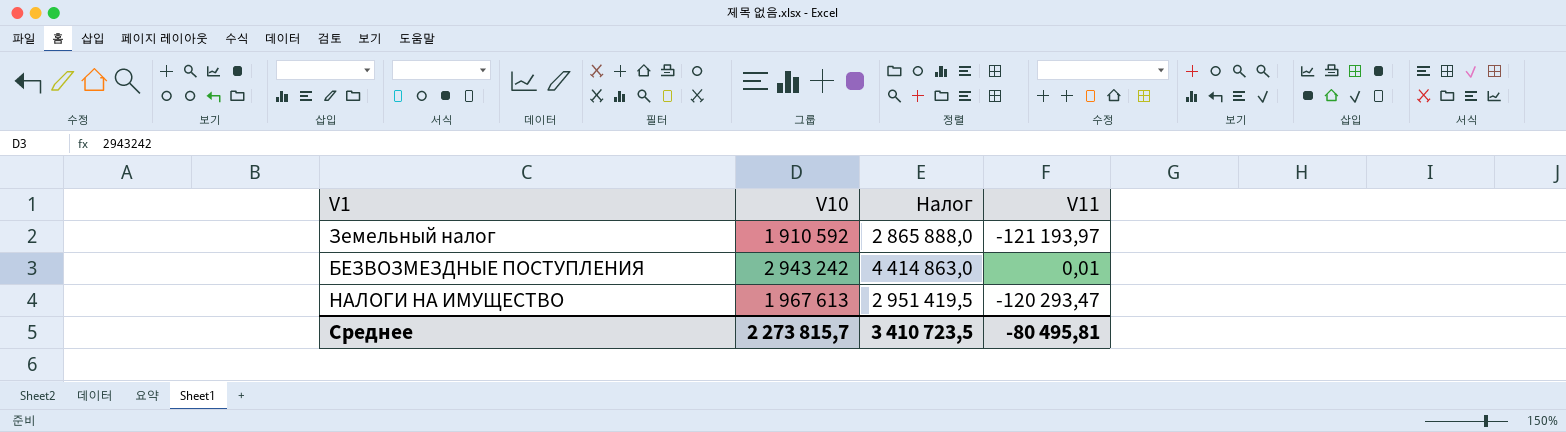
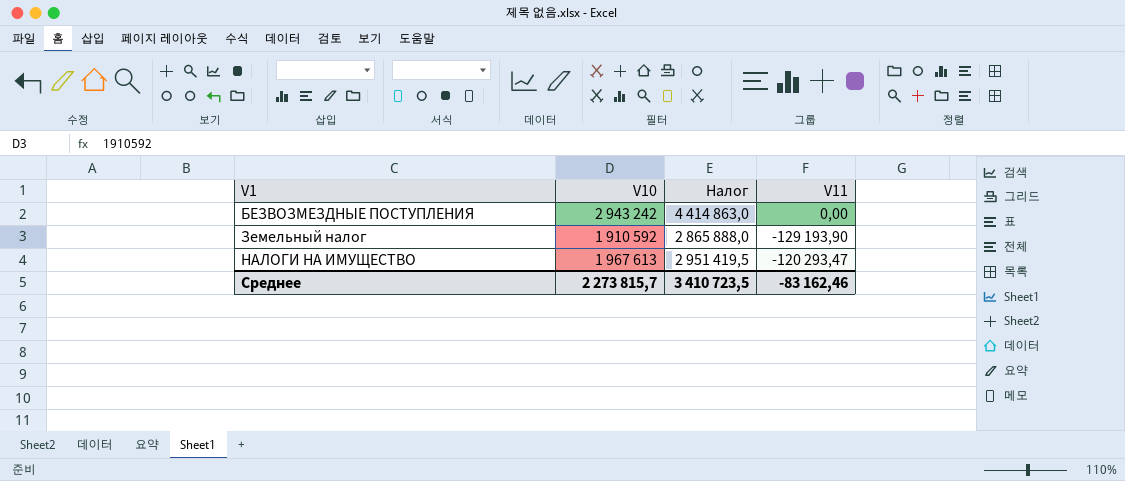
row order: none -> V1 ascending
БЕЗВОЗМЕЗДНЫЕ ПОСТУПЛЕНИЯ | V11: 0,01 -> 0,00
Земельный налог | V11: -121 193,97 -> -129 193,90
Среднее | V11: -80 495,81 -> -83 162,46

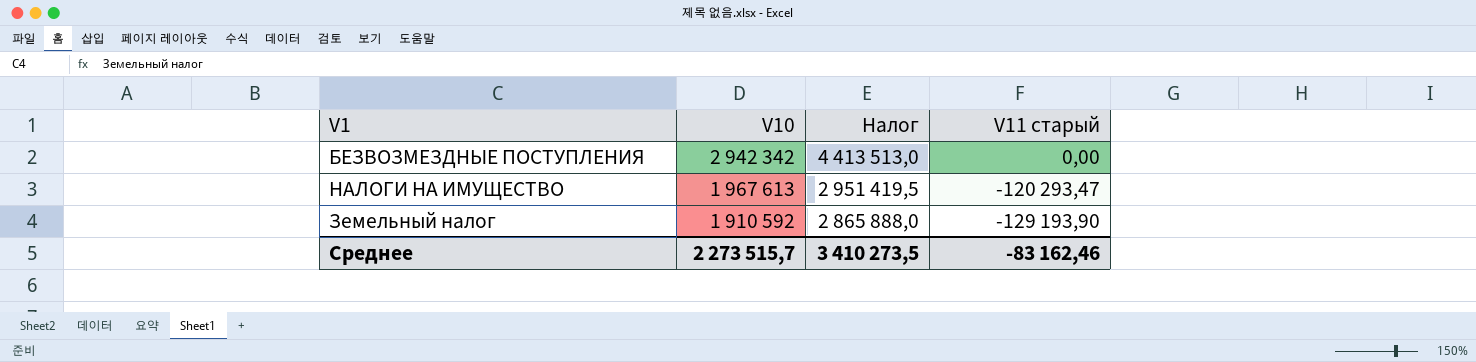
row order: V1 ascending -> V10 descending
column name: V11 -> V11 старый
БЕЗВОЗМЕЗДНЫЕ ПОСТУПЛЕНИЯ | V10: 2 943 242 -> 2 942 342
БЕЗВОЗМЕЗДНЫЕ ПОСТУПЛЕНИЯ | Налог: 4 414 863,0 -> 4 413 513,0
Среднее | V10: 2 273 815,7 -> 2 273 515,7
Среднее | Налог: 3 410 723,5 -> 3 410 273,5

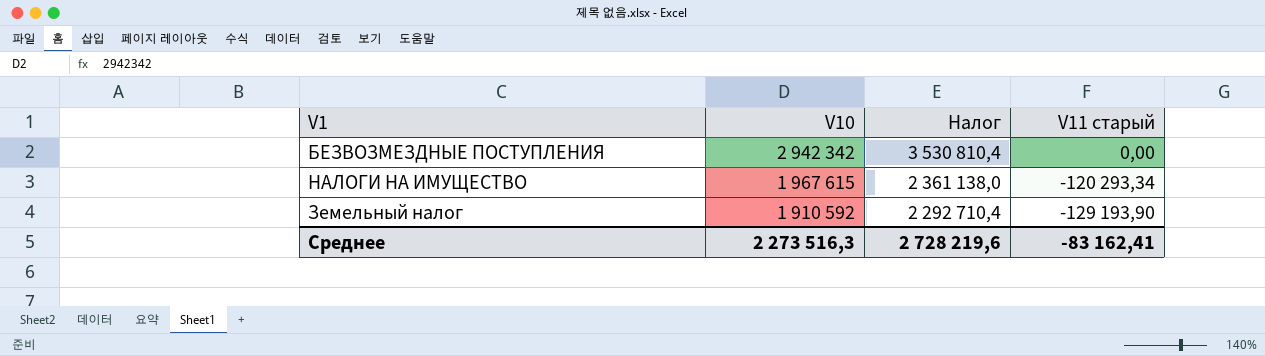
column Налог | formula: [V10] * 1,5 -> [V10] * 1,2
НАЛОГИ НА ИМУЩЕСТВО | V10: 1 967 613 -> 1 967 615
НАЛОГИ НА ИМУЩЕСТВО | V11 старый: -120 293,47 -> -120 293,34
Среднее | V10: 2 273 515,7 -> 2 273 516,3
Среднее | Налог: 3 410 273,5 -> 2 728 219,6
Среднее | V11 старый: -83 162,46 -> -83 162,41

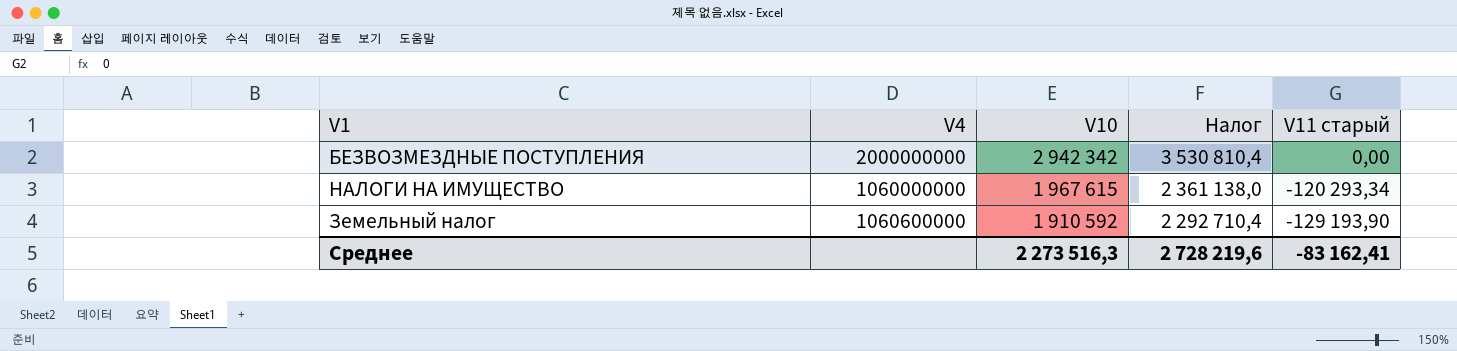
column V4 | position: none -> 2

